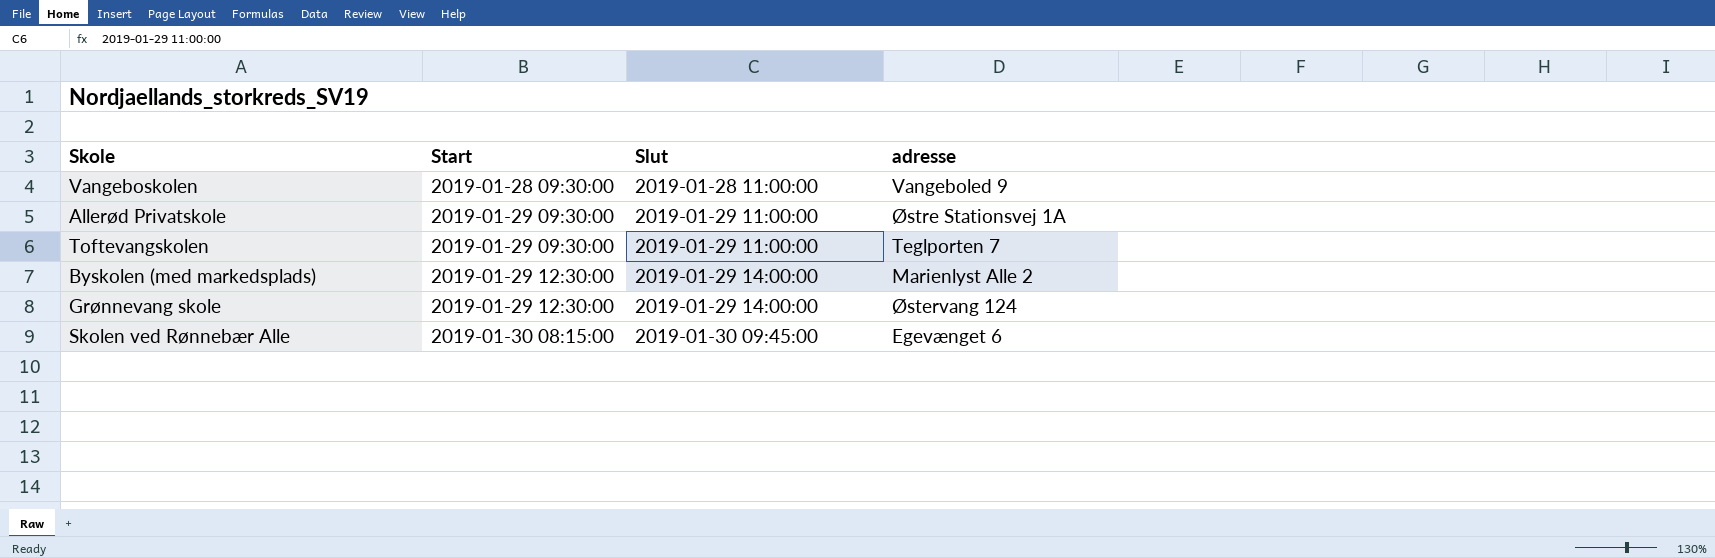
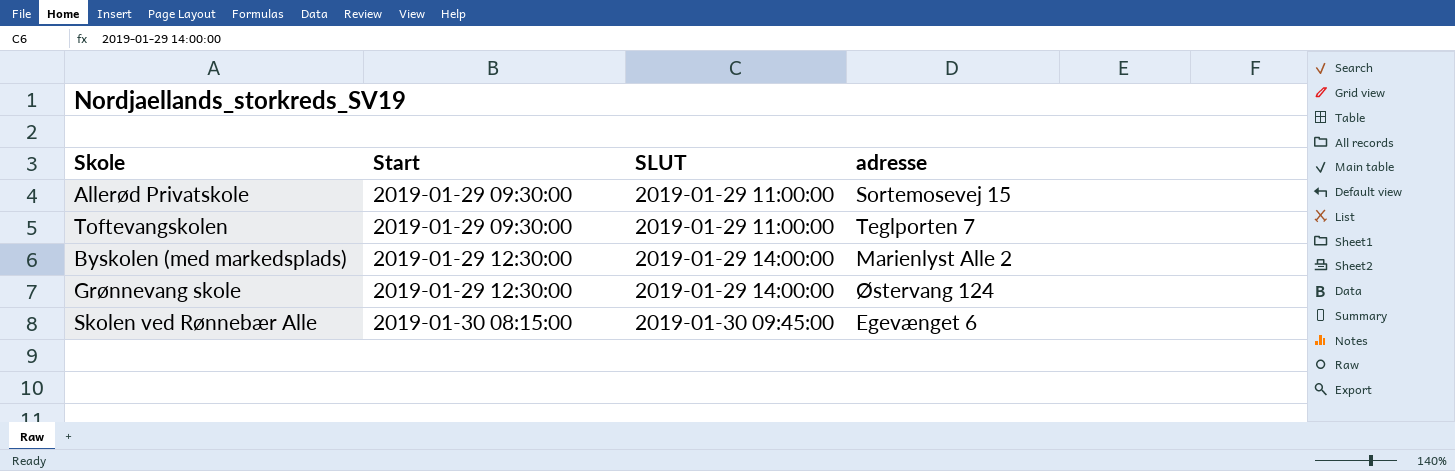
column name: Slut -> SLUT
row Vangeboskolen: 2019-01-28 09:30:00 | 2019-01-28 11:00:00 | Vangeboled 9 -> none
Allerød Privatskole | adresse: Østre Stationsvej 1A -> Sortemosevej 15

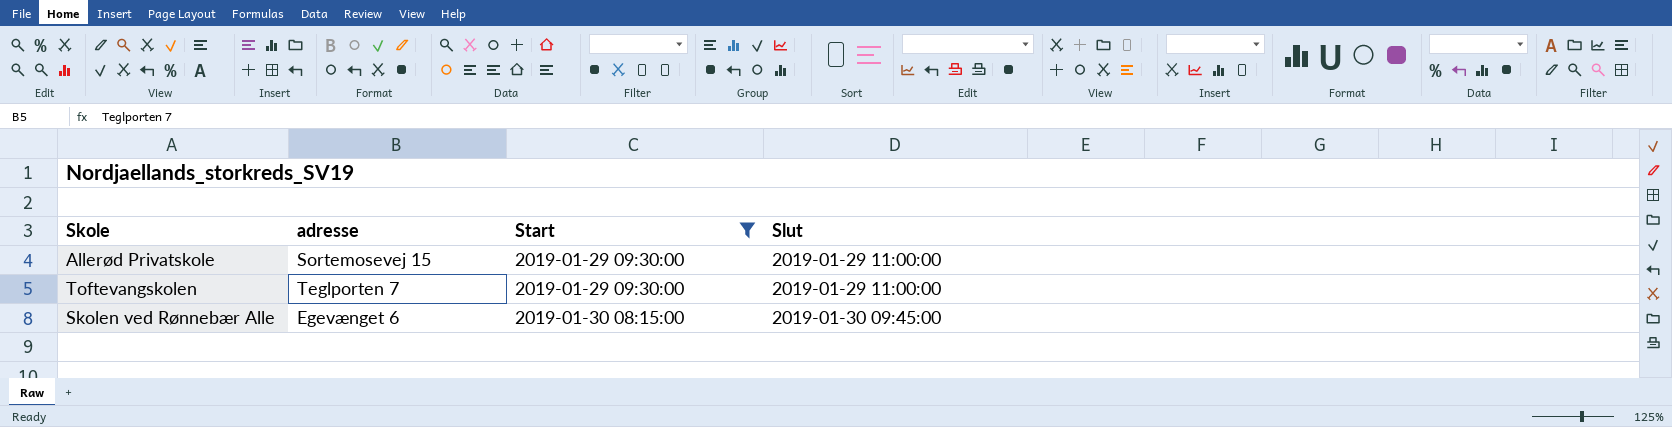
filter: none -> Start != 2019-01-29 12:30:00
column adresse | position: 4 -> 2
column name: SLUT -> Slut

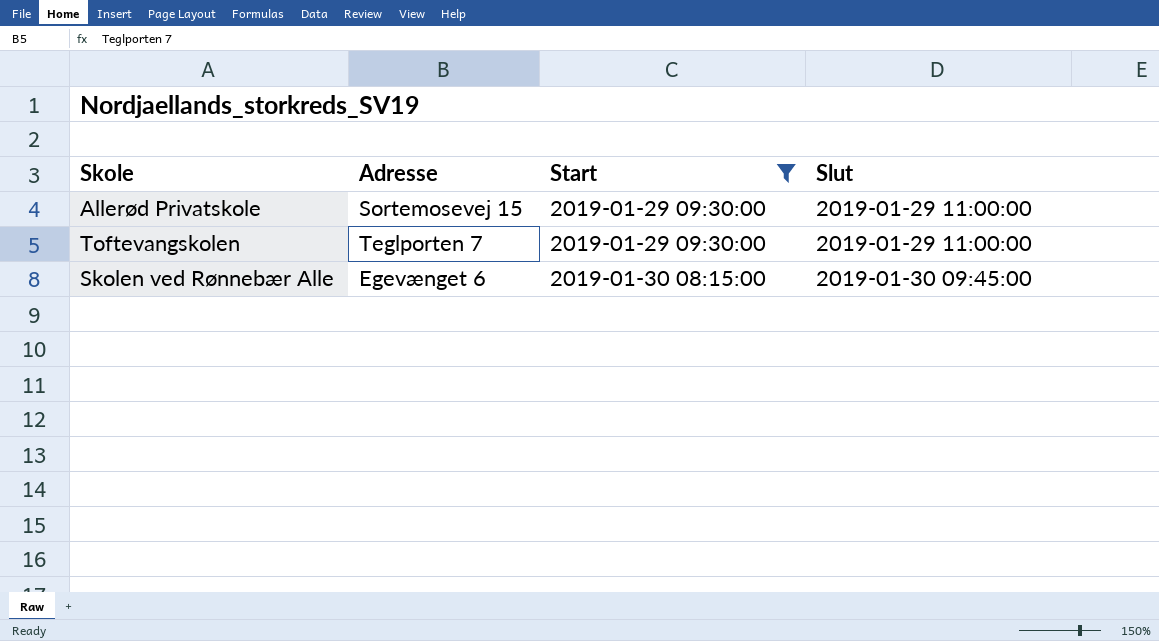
column name: adresse -> Adresse

